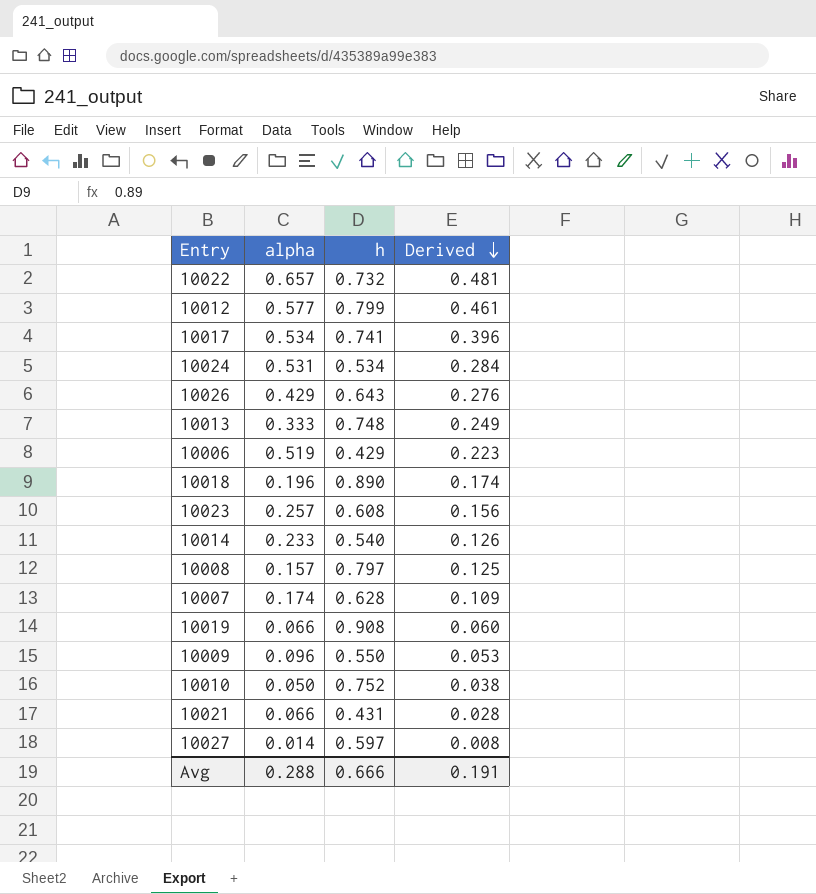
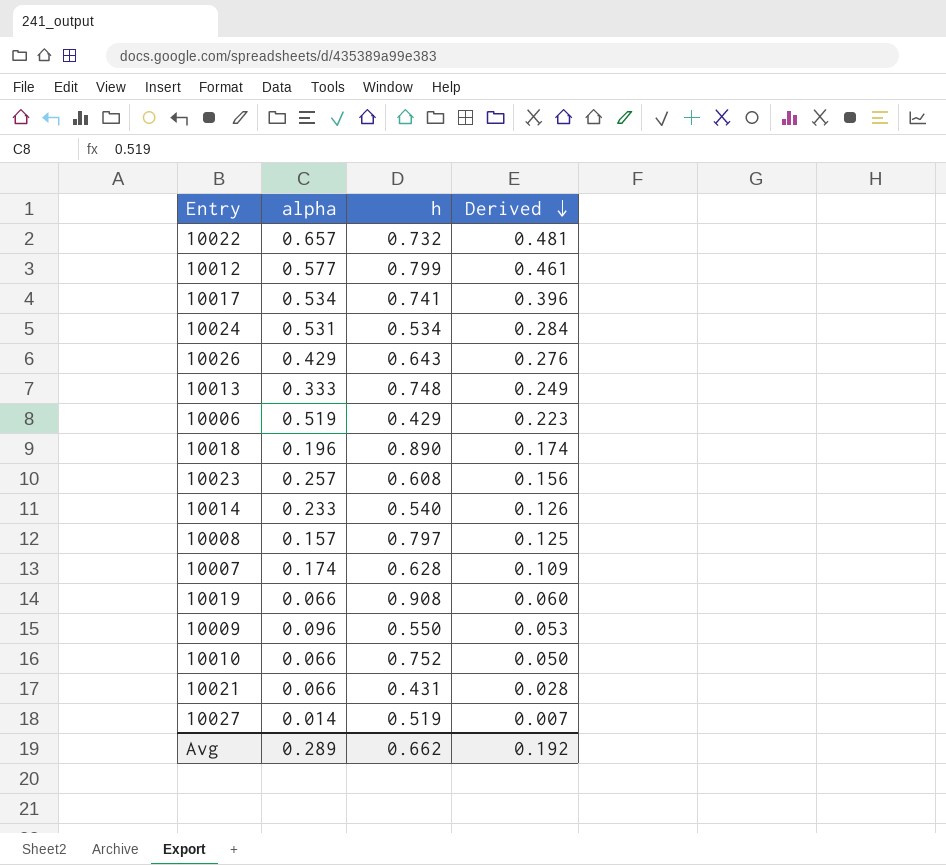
10010 | alpha: 0.050 -> 0.066
10010 | Derived: 0.038 -> 0.050
10027 | h: 0.597 -> 0.519
10027 | Derived: 0.008 -> 0.007
Avg | alpha: 0.288 -> 0.289
Avg | h: 0.666 -> 0.662
Avg | Derived: 0.191 -> 0.192

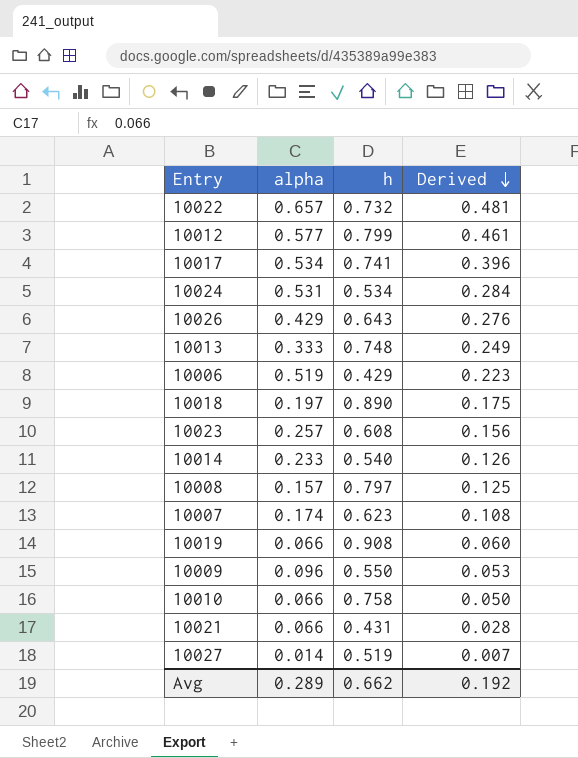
10018 | alpha: 0.196 -> 0.197
10018 | Derived: 0.174 -> 0.175
10007 | h: 0.628 -> 0.623
10007 | Derived: 0.109 -> 0.108
10010 | h: 0.752 -> 0.758

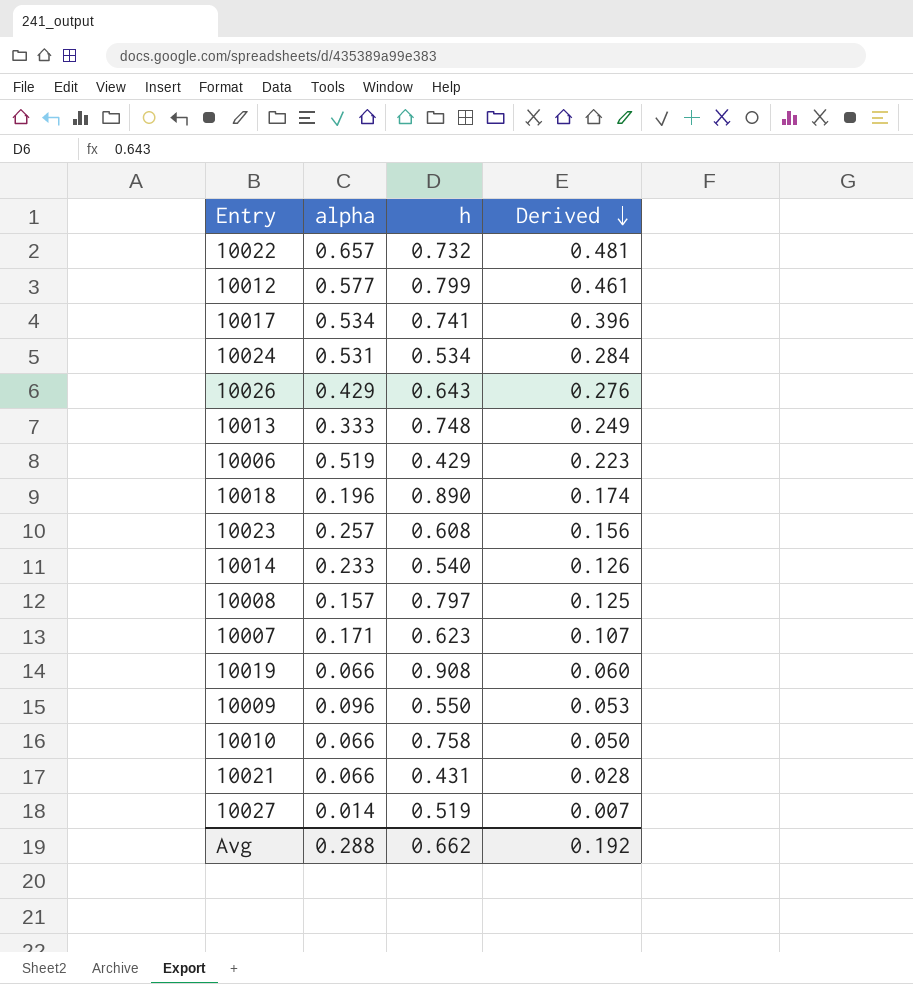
10018 | alpha: 0.197 -> 0.196
10018 | Derived: 0.175 -> 0.174
10007 | alpha: 0.174 -> 0.171
10007 | Derived: 0.108 -> 0.107
Avg | alpha: 0.289 -> 0.288

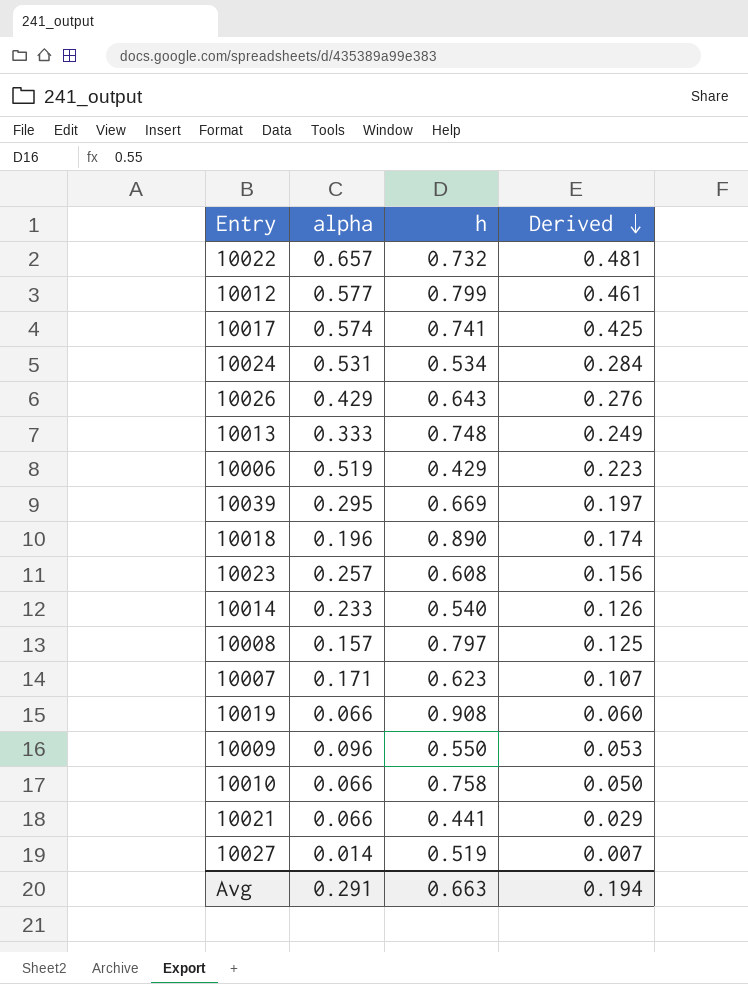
10017 | alpha: 0.534 -> 0.574
10017 | Derived: 0.396 -> 0.425
row 10039: none -> 0.295 | 0.669 | 0.197
10021 | h: 0.431 -> 0.441
10021 | Derived: 0.028 -> 0.029
Avg | alpha: 0.288 -> 0.291
Avg | h: 0.662 -> 0.663
Avg | Derived: 0.192 -> 0.194

